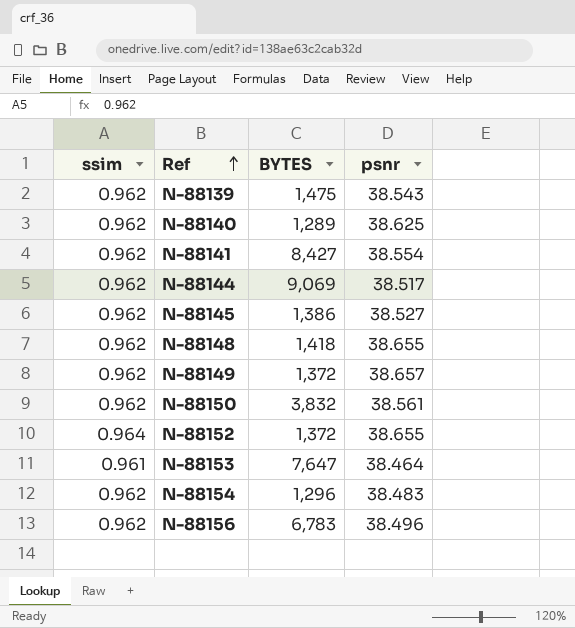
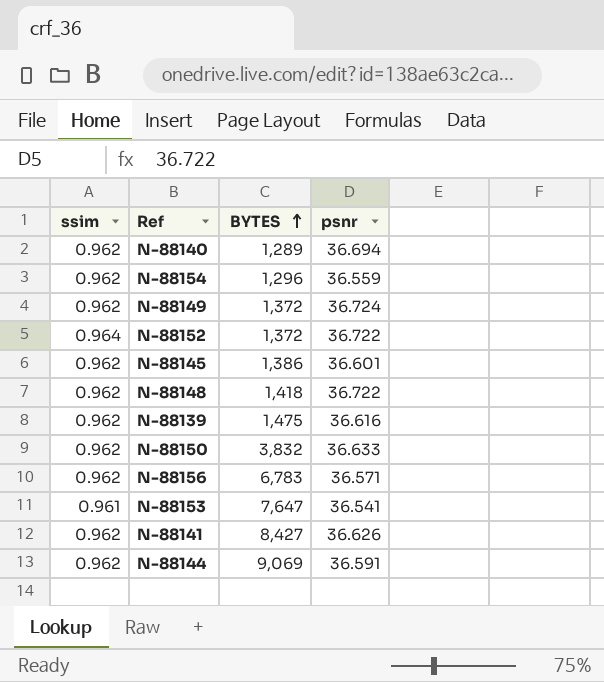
row order: Ref ascending -> BYTES ascending
N-88140 | psnr: 38.625 -> 36.694
N-88154 | psnr: 38.483 -> 36.559
N-88149 | psnr: 38.657 -> 36.724
N-88152 | psnr: 38.655 -> 36.722
N-88145 | psnr: 38.527 -> 36.601
N-88148 | psnr: 38.655 -> 36.722
N-88139 | psnr: 38.543 -> 36.616
N-88150 | psnr: 38.561 -> 36.633
N-88156 | psnr: 38.496 -> 36.571
N-88153 | psnr: 38.464 -> 36.541
N-88141 | psnr: 38.554 -> 36.626
N-88144 | psnr: 38.517 -> 36.591

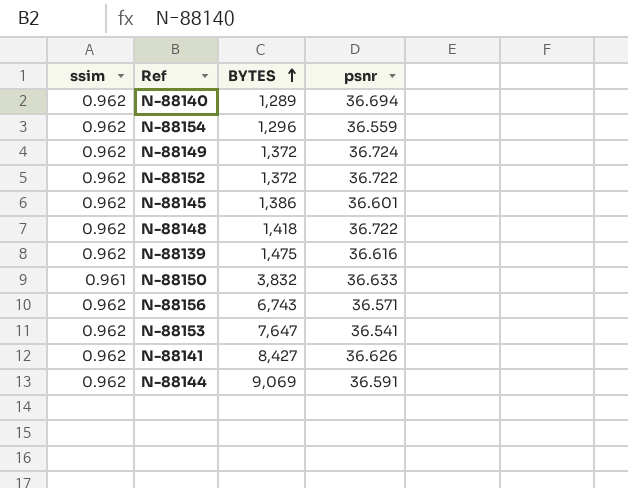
N-88152 | ssim: 0.964 -> 0.962
N-88150 | ssim: 0.962 -> 0.961
N-88156 | BYTES: 6,783 -> 6,743
N-88153 | ssim: 0.961 -> 0.962

